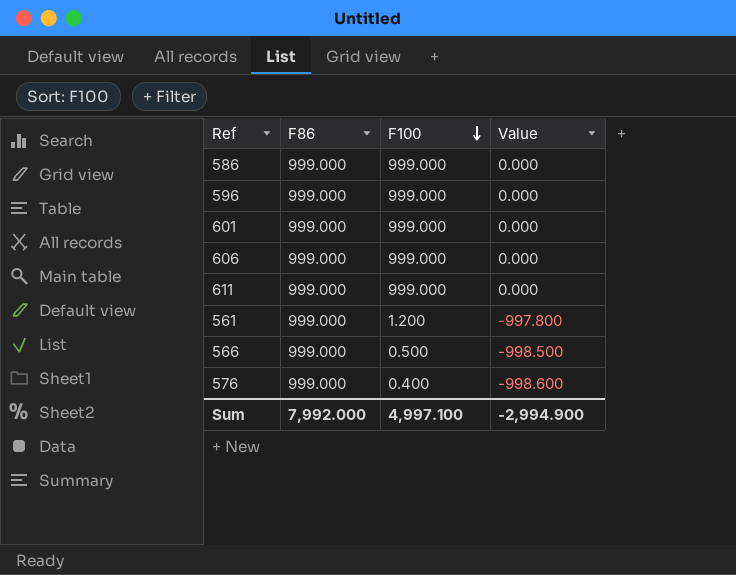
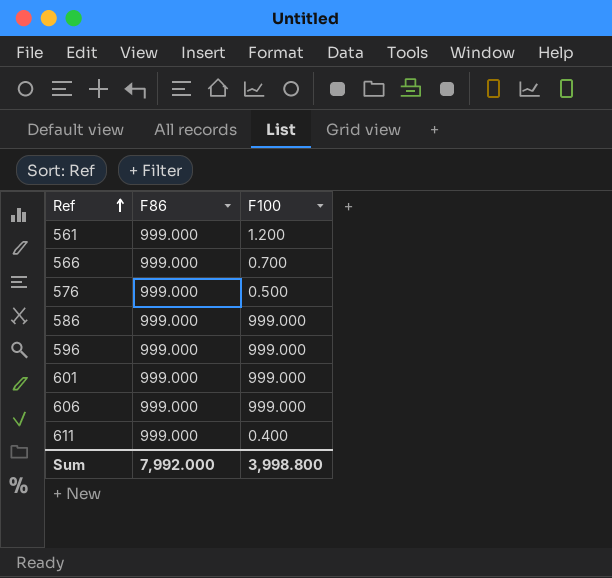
row order: F100 descending -> Ref ascending
column Value | formula: [F100] - [F86] -> none
566 | F100: 0.500 -> 0.700
576 | F100: 0.400 -> 0.500
611 | F100: 999.000 -> 0.400
Sum | F100: 4,997.100 -> 3,998.800

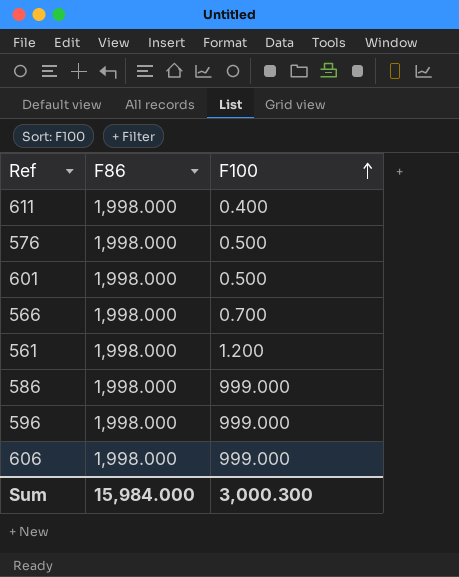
row order: Ref ascending -> F100 ascending
611 | F86: 999.000 -> 1,998.000
576 | F86: 999.000 -> 1,998.000
601 | F86: 999.000 -> 1,998.000
601 | F100: 999.000 -> 0.500
566 | F86: 999.000 -> 1,998.000
561 | F86: 999.000 -> 1,998.000
586 | F86: 999.000 -> 1,998.000
596 | F86: 999.000 -> 1,998.000
606 | F86: 999.000 -> 1,998.000
Sum | F86: 7,992.000 -> 15,984.000
Sum | F100: 3,998.800 -> 3,000.300

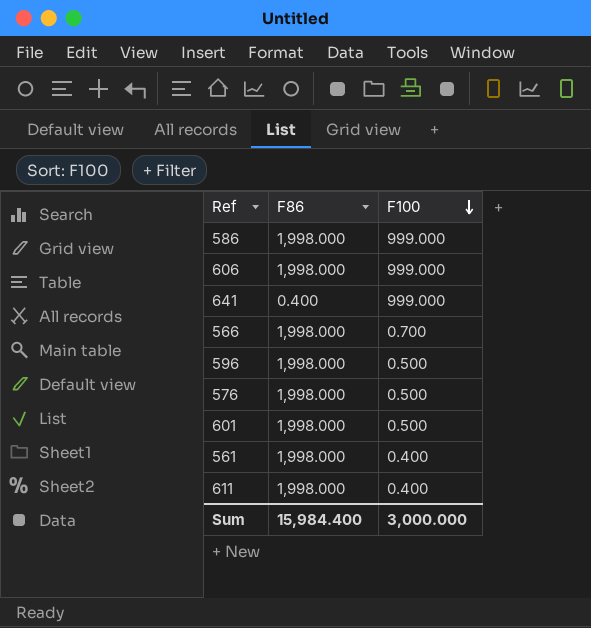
row order: F100 ascending -> F100 descending
row 641: none -> 0.400 | 999.000
596 | F100: 999.000 -> 0.500
561 | F100: 1.200 -> 0.400
Sum | F86: 15,984.000 -> 15,984.400
Sum | F100: 3,000.300 -> 3,000.000

